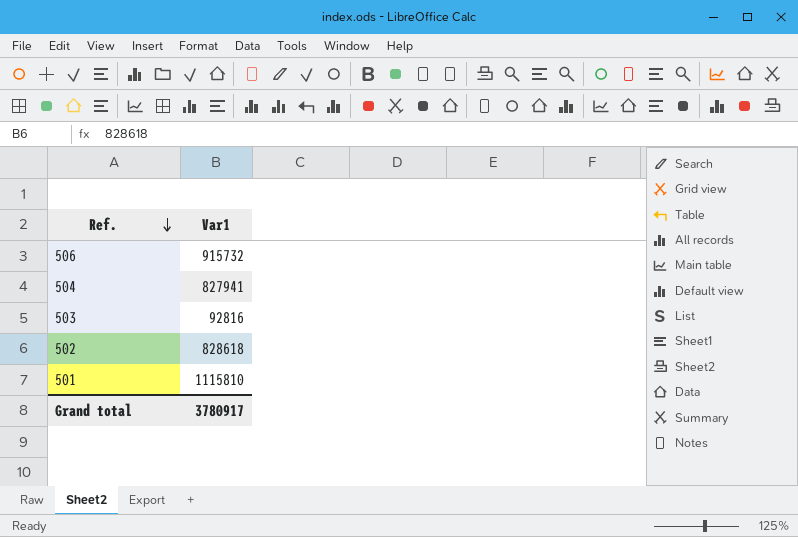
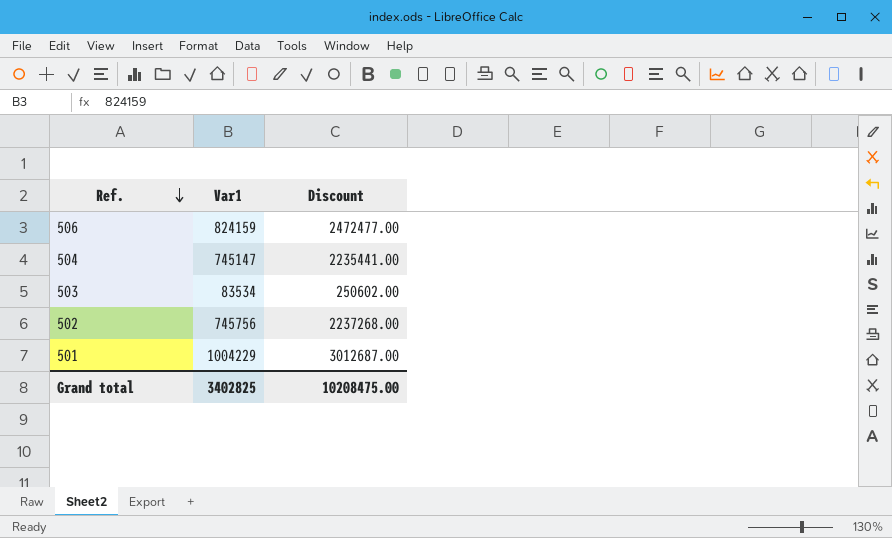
column Discount | formula: none -> [Var1] * 3
506 | Var1: 915732 -> 824159
504 | Var1: 827941 -> 745147
503 | Var1: 92816 -> 83534
502 | Var1: 828618 -> 745756
501 | Var1: 1115810 -> 1004229
Grand total | Var1: 3780917 -> 3402825

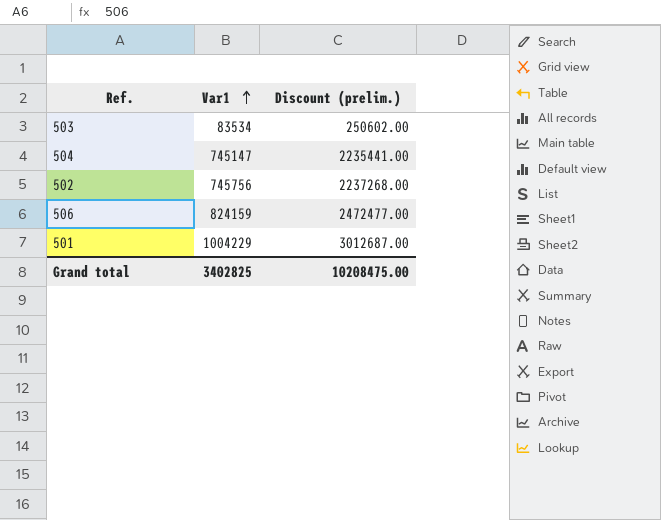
row order: Ref. descending -> Var1 ascending
column name: Discount -> Discount (prelim.)

